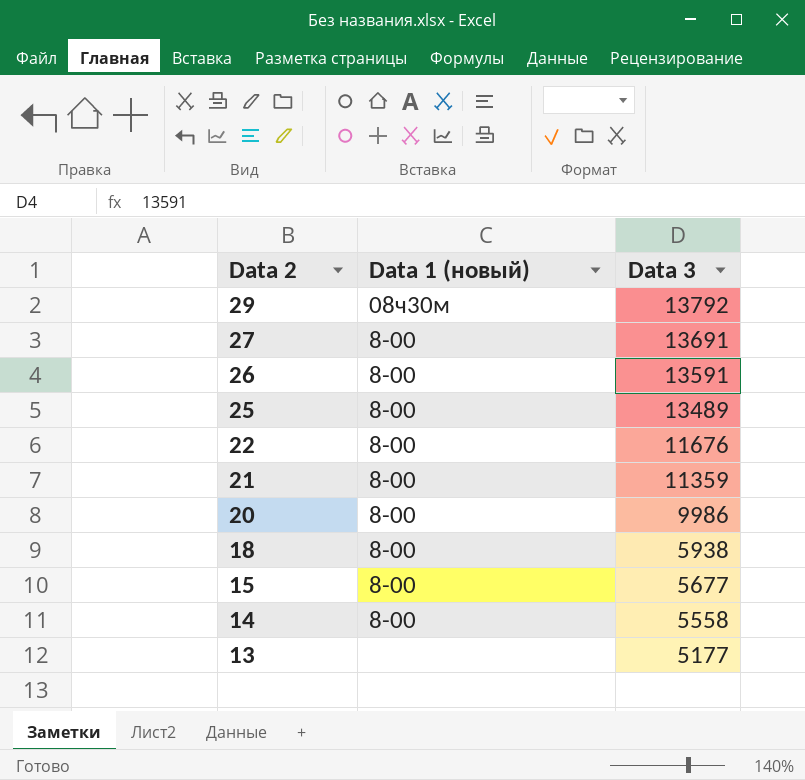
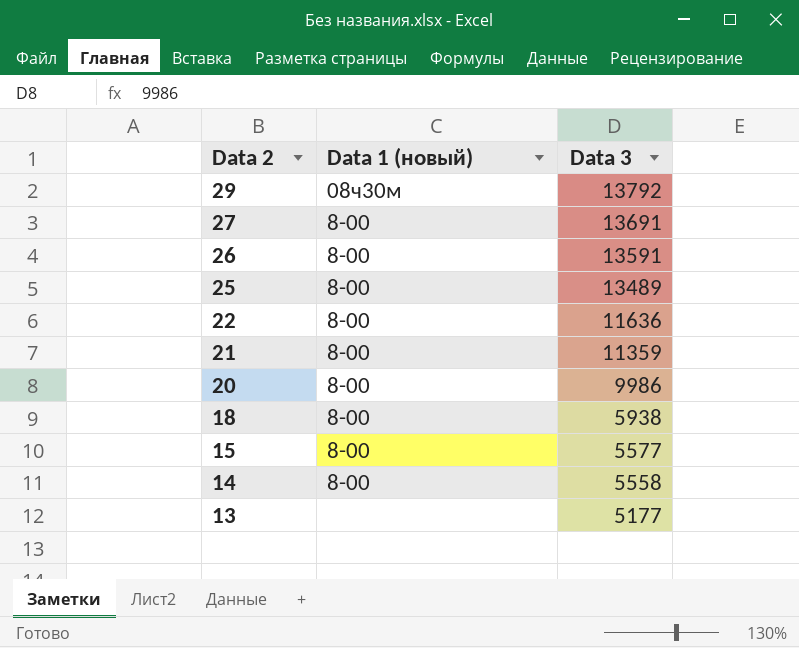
22 | Data 3: 11676 -> 11636
15 | Data 3: 5677 -> 5577

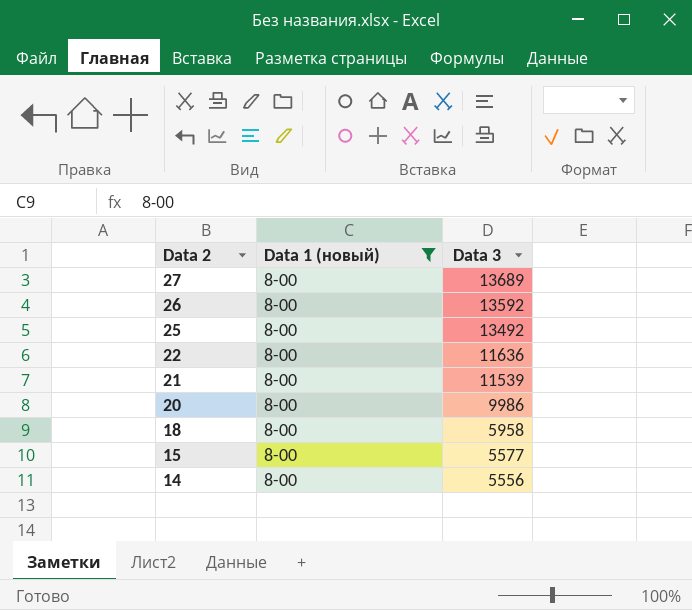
filter: none -> Data 1 (новый) = 8-00
27 | Data 3: 13691 -> 13689
26 | Data 3: 13591 -> 13592
25 | Data 3: 13489 -> 13492
21 | Data 3: 11359 -> 11539
18 | Data 3: 5938 -> 5958
14 | Data 3: 5558 -> 5556

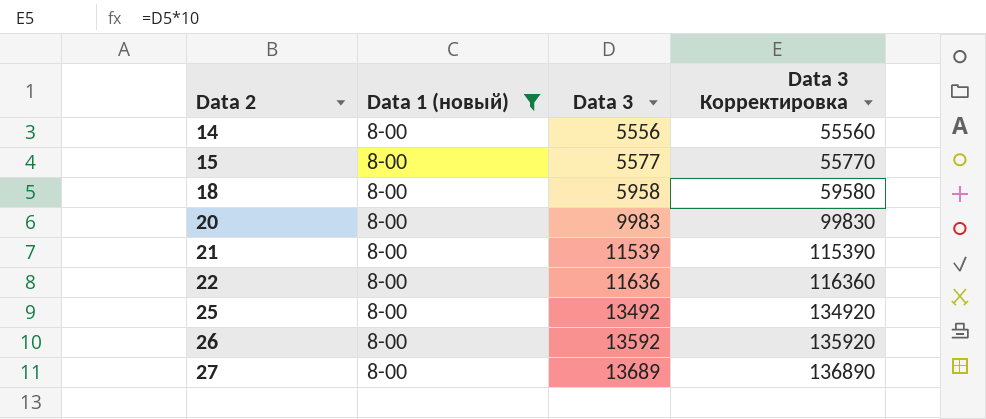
row order: Data 2 descending -> Data 2 ascending
column Data 3 Корректировка | formula: none -> [Data 3] * 10
20 | Data 3: 9986 -> 9983

